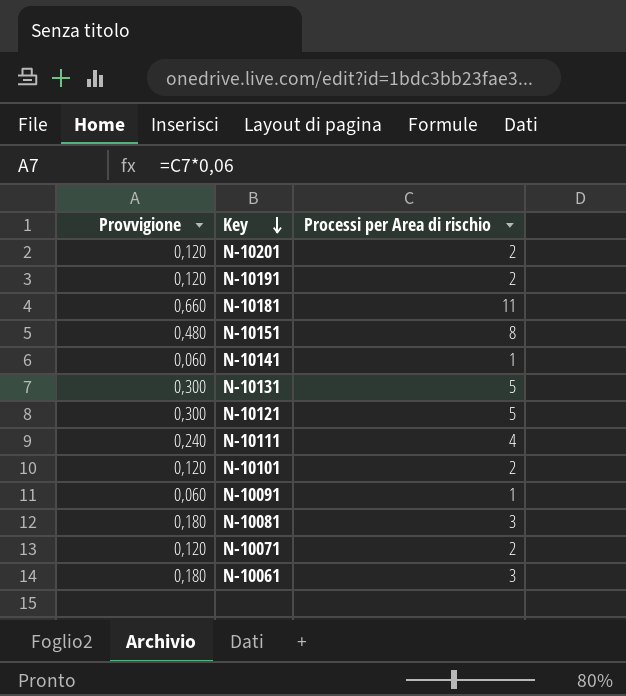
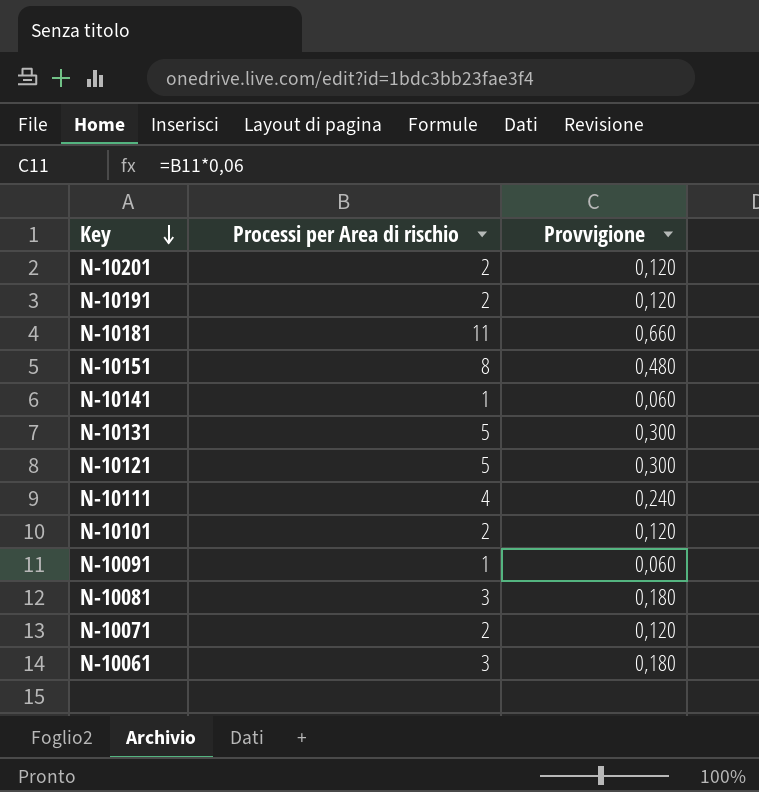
column Provvigione | position: 1 -> 3

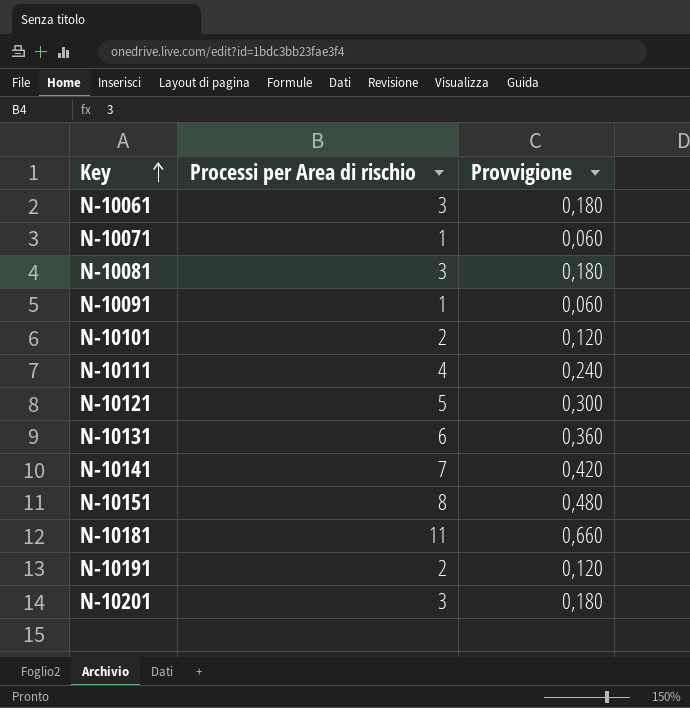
row order: Key descending -> Key ascending
N-10071 | Processi per Area di rischio: 2 -> 1
N-10071 | Provvigione: 0,120 -> 0,060
N-10131 | Processi per Area di rischio: 5 -> 6
N-10131 | Provvigione: 0,300 -> 0,360
N-10141 | Processi per Area di rischio: 1 -> 7
N-10141 | Provvigione: 0,060 -> 0,420
N-10201 | Processi per Area di rischio: 2 -> 3
N-10201 | Provvigione: 0,120 -> 0,180

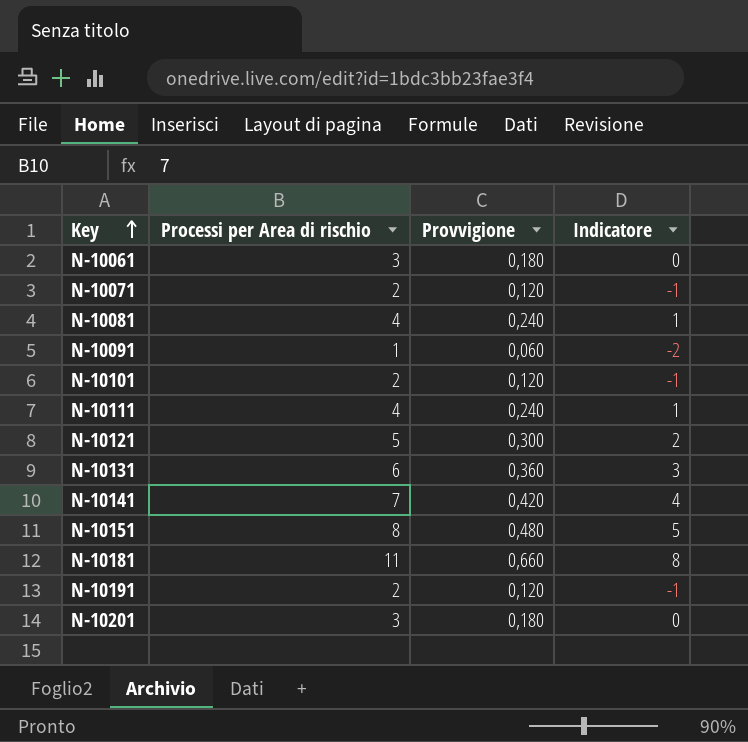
column Indicatore | formula: none -> [Processi per Area di rischio] - 3
N-10071 | Processi per Area di rischio: 1 -> 2
N-10071 | Provvigione: 0,060 -> 0,120
N-10081 | Processi per Area di rischio: 3 -> 4
N-10081 | Provvigione: 0,180 -> 0,240

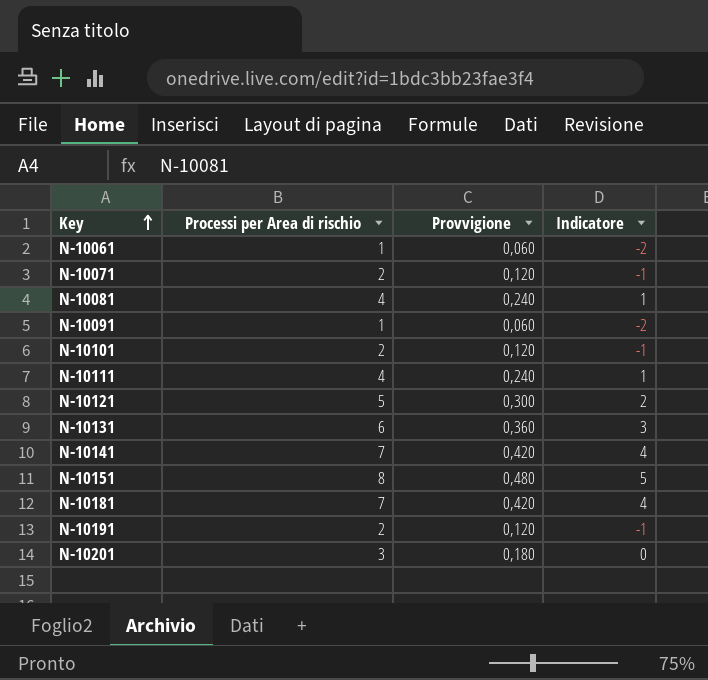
N-10061 | Processi per Area di rischio: 3 -> 1
N-10061 | Provvigione: 0,180 -> 0,060
N-10061 | Indicatore: 0 -> -2
N-10181 | Processi per Area di rischio: 11 -> 7
N-10181 | Provvigione: 0,660 -> 0,420
N-10181 | Indicatore: 8 -> 4

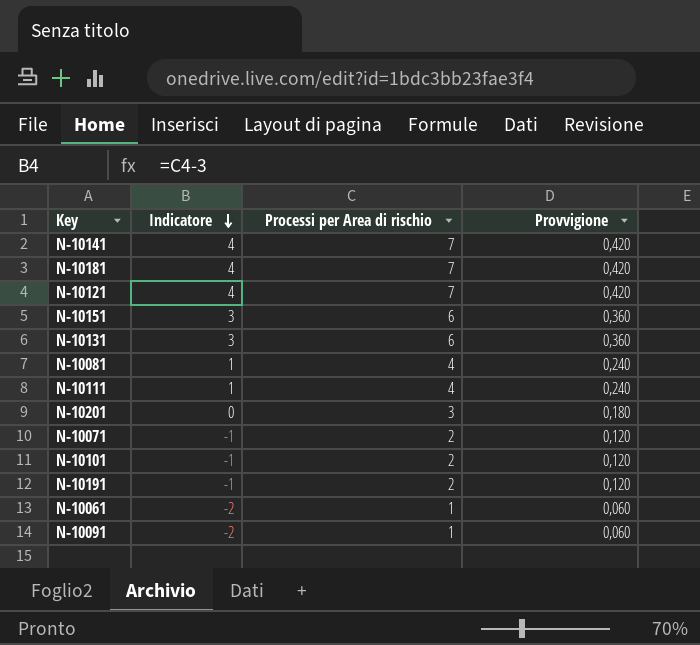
row order: Key ascending -> Indicatore descending
column Indicatore | position: 4 -> 2
N-10121 | Indicatore: 2 -> 4
N-10121 | Processi per Area di rischio: 5 -> 7
N-10121 | Provvigione: 0,300 -> 0,420
N-10151 | Indicatore: 5 -> 3
N-10151 | Processi per Area di rischio: 8 -> 6
N-10151 | Provvigione: 0,480 -> 0,360

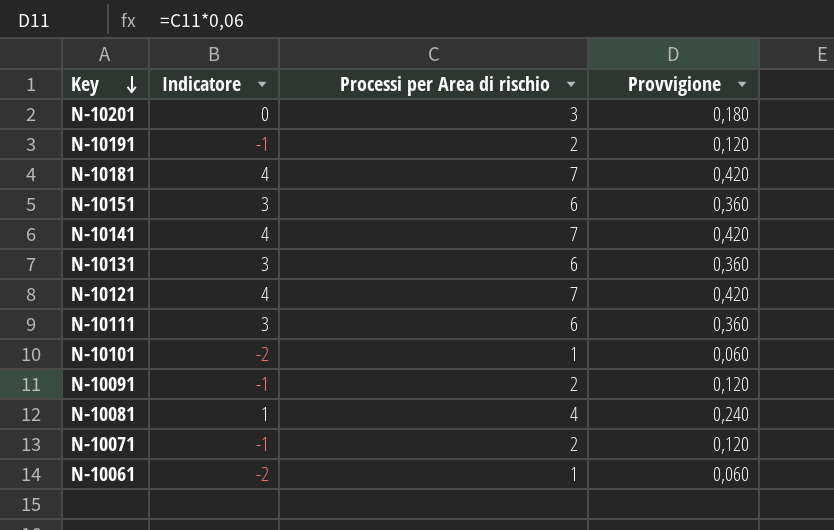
row order: Indicatore descending -> Key descending
N-10111 | Indicatore: 1 -> 3
N-10111 | Processi per Area di rischio: 4 -> 6
N-10111 | Provvigione: 0,240 -> 0,360
N-10101 | Indicatore: -1 -> -2
N-10101 | Processi per Area di rischio: 2 -> 1
N-10101 | Provvigione: 0,120 -> 0,060
N-10091 | Indicatore: -2 -> -1
N-10091 | Processi per Area di rischio: 1 -> 2
N-10091 | Provvigione: 0,060 -> 0,120

